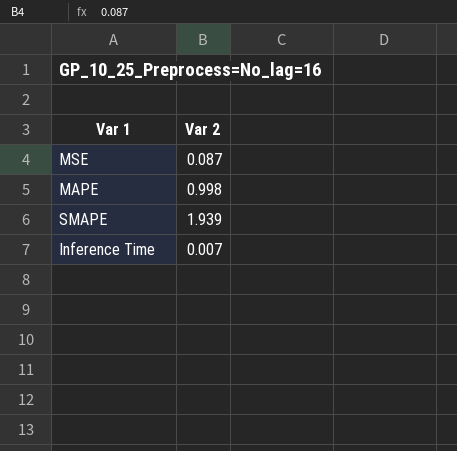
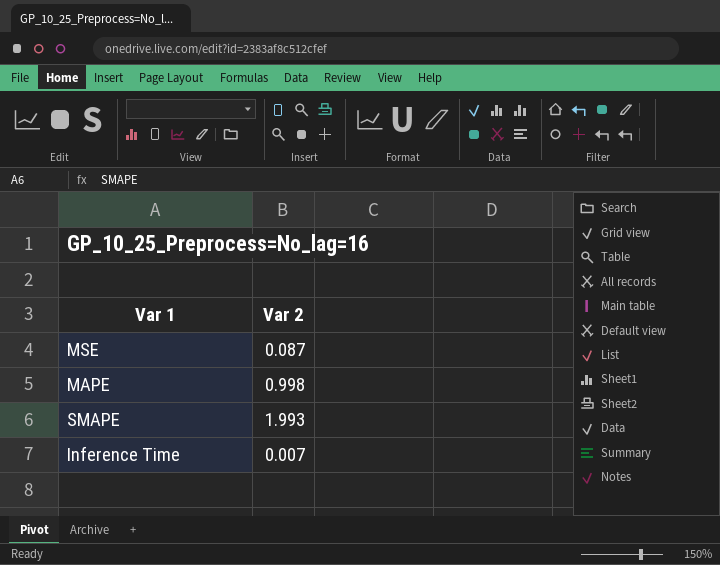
SMAPE | Var 2: 1.939 -> 1.993

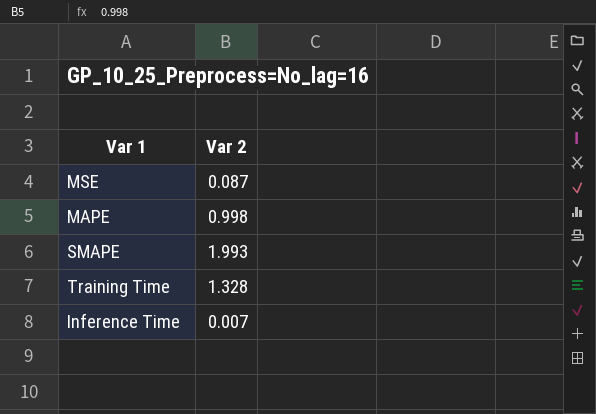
row Training Time: none -> 1.328

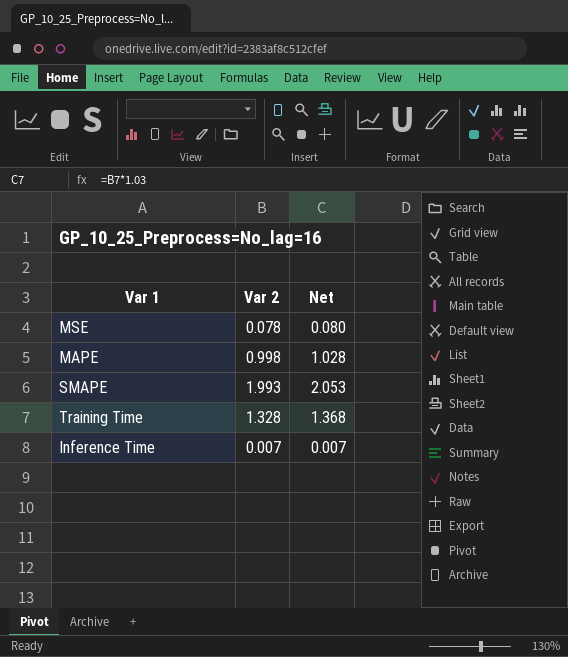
column Net | formula: none -> [Var 2] * 1.03
MSE | Var 2: 0.087 -> 0.078

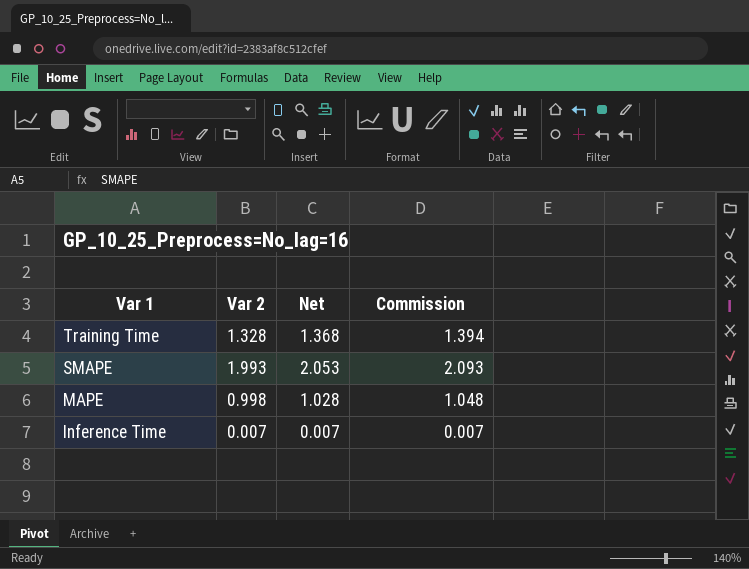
row order: none -> Var 1 descending
column Commission | formula: none -> [Var 2] * 1.05
row MSE: 0.078 | 0.080 -> none

